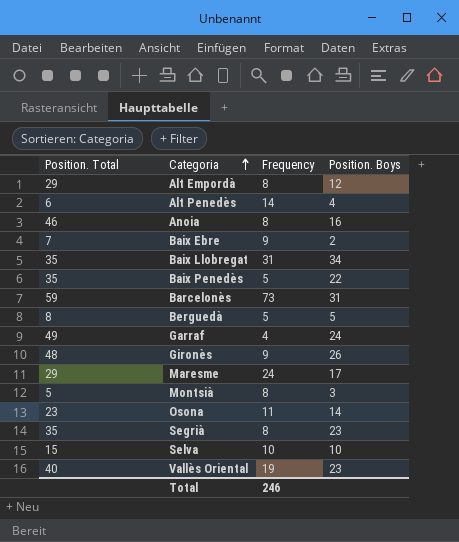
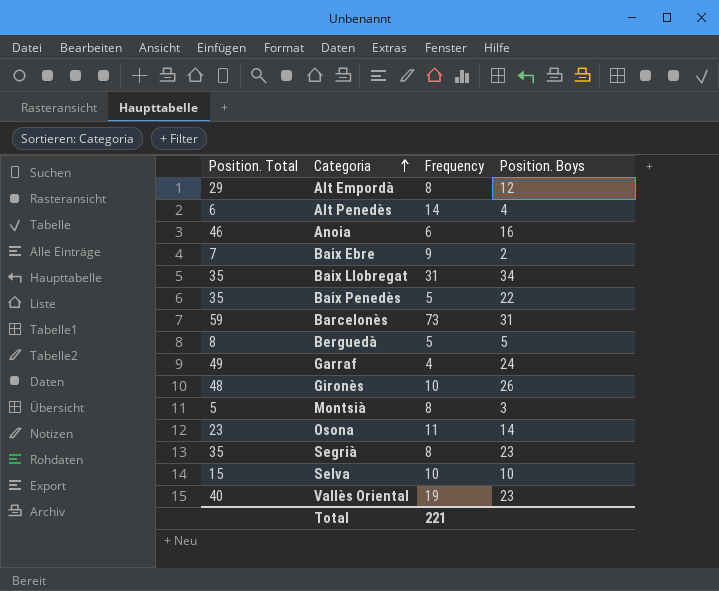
row Maresme: 29 | 24 | 17 -> none
Anoia | Frequency: 8 -> 6
Gironès | Frequency: 9 -> 10
Total | Frequency: 246 -> 221

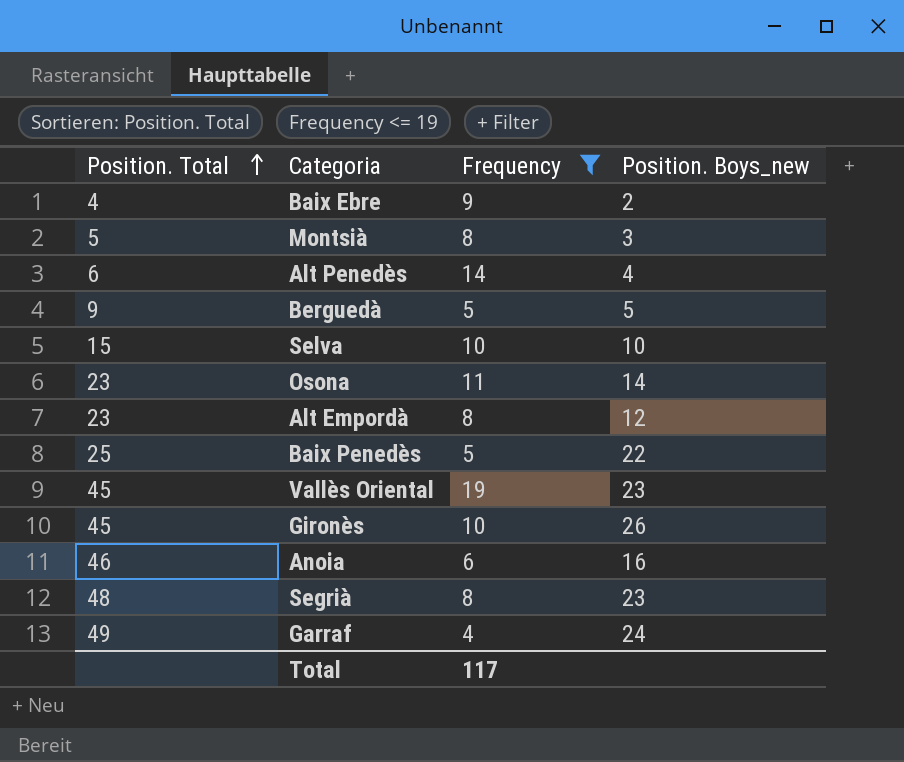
filter: none -> Frequency <= 19
row order: Categoria ascending -> Position. Total ascending
column name: Position. Boys -> Position. Boys_new
Baix Ebre | Position. Total: 7 -> 4
Berguedà | Position. Total: 8 -> 9
Alt Empordà | Position. Total: 29 -> 23
Baix Penedès | Position. Total: 35 -> 25
Vallès Oriental | Position. Total: 40 -> 45
Gironès | Position. Total: 48 -> 45
Segrià | Position. Total: 35 -> 48
Total | Frequency: 221 -> 117

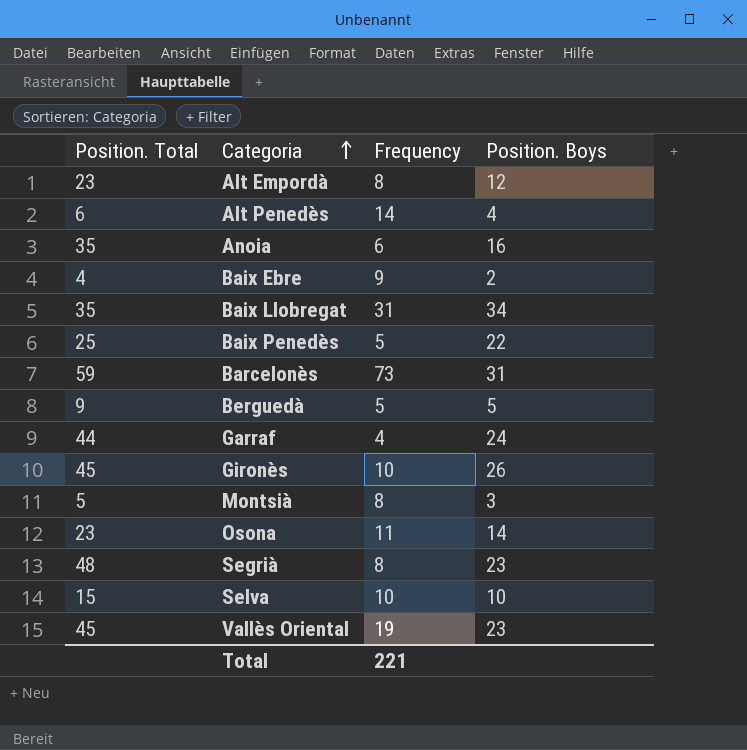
filter: Frequency <= 19 -> none
row order: Position. Total ascending -> Categoria ascending
column name: Position. Boys_new -> Position. Boys
Anoia | Position. Total: 46 -> 35
Garraf | Position. Total: 49 -> 44
Total | Frequency: 117 -> 221

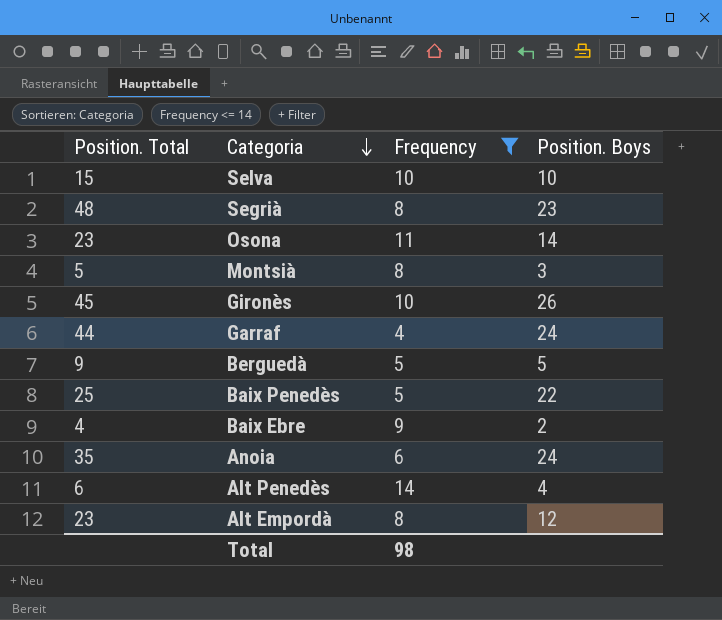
filter: none -> Frequency <= 14
row order: Categoria ascending -> Categoria descending
Anoia | Position. Boys: 16 -> 24
Total | Frequency: 221 -> 98

